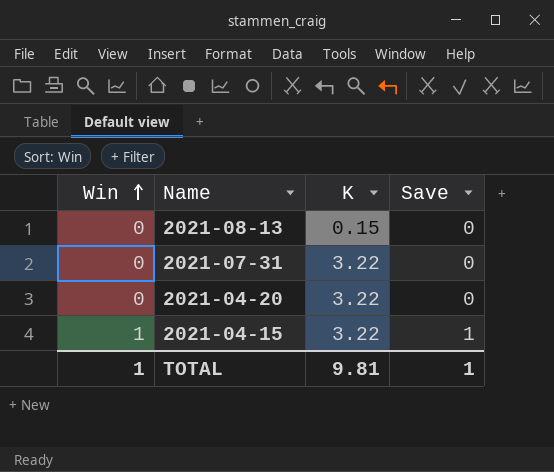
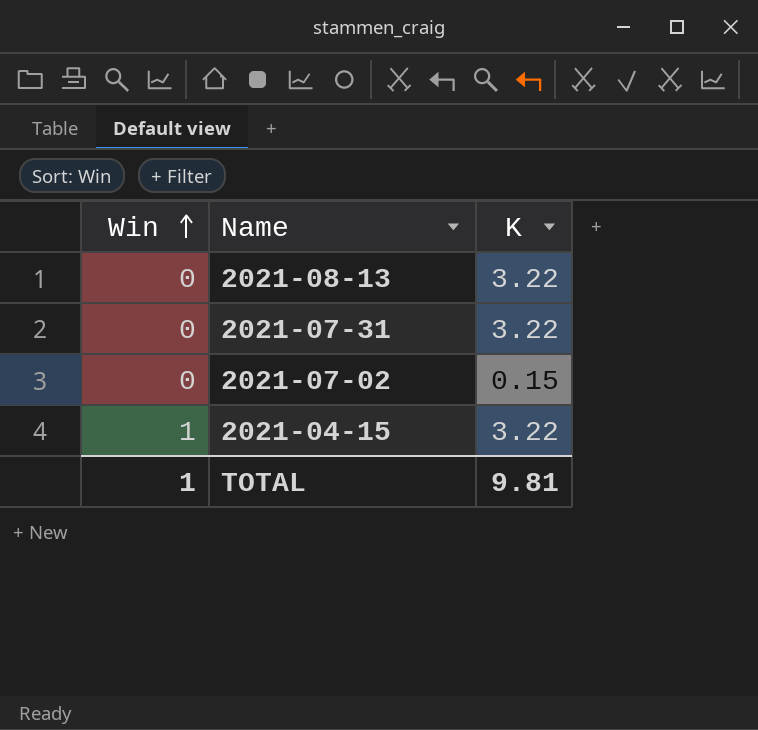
column Save | position: 4 -> none
row 2021-04-20: 0 | 3.22 | 0 -> none
2021-08-13 | K: 0.15 -> 3.22
row 2021-07-02: none -> 0 | 0.15

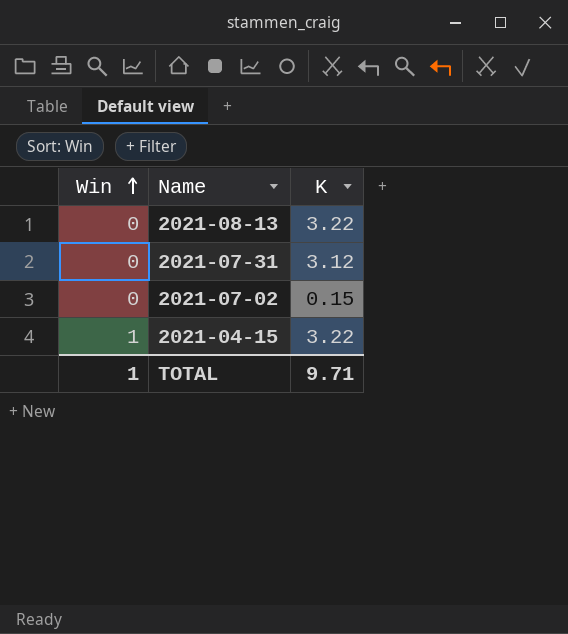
2021-07-31 | K: 3.22 -> 3.12
TOTAL | K: 9.81 -> 9.71

